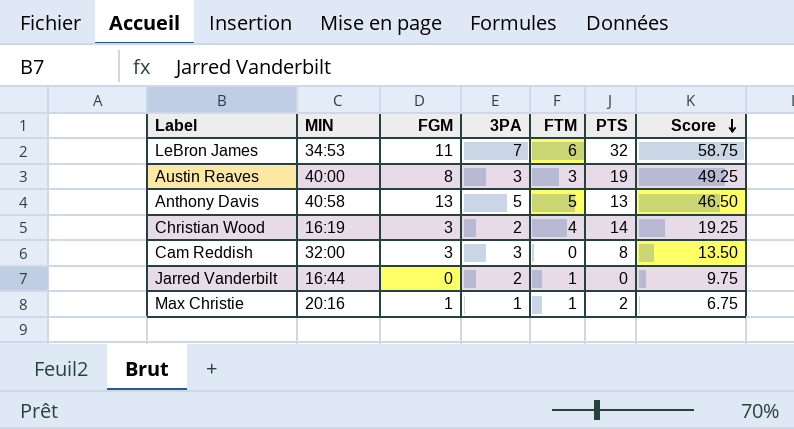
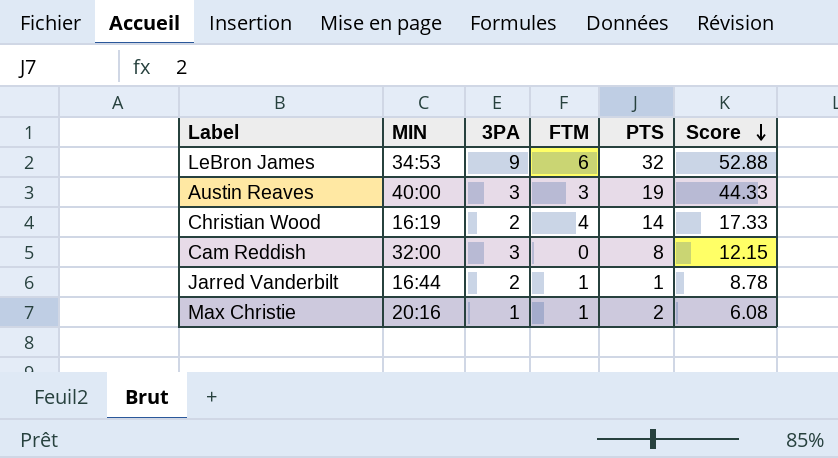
column FGM | position: 3 -> none
row Anthony Davis: 40:58 | 13 | 5 | 5 | 13 | 46.50 -> none
LeBron James | 3PA: 7 -> 9
LeBron James | Score: 58.75 -> 52.88
Austin Reaves | Score: 49.25 -> 44.33
Christian Wood | Score: 19.25 -> 17.33
Cam Reddish | Score: 13.50 -> 12.15
Jarred Vanderbilt | PTS: 0 -> 1
Jarred Vanderbilt | Score: 9.75 -> 8.78
Max Christie | Score: 6.75 -> 6.08

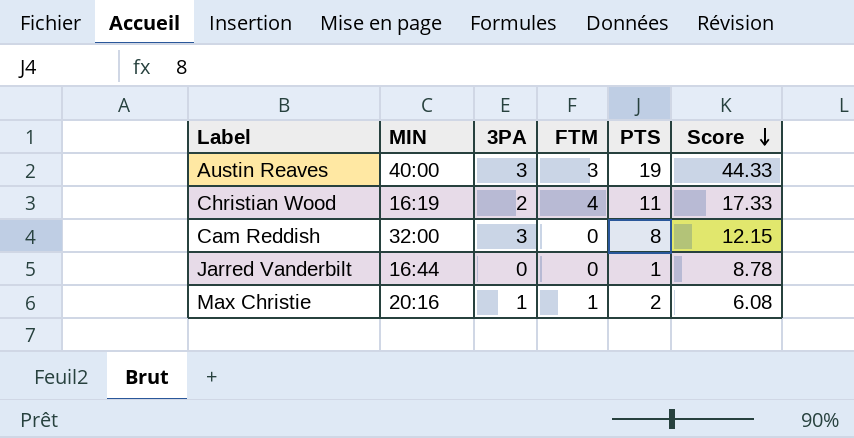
row LeBron James: 34:53 | 9 | 6 | 32 | 52.88 -> none
Christian Wood | PTS: 14 -> 11
Jarred Vanderbilt | 3PA: 2 -> 0
Jarred Vanderbilt | FTM: 1 -> 0

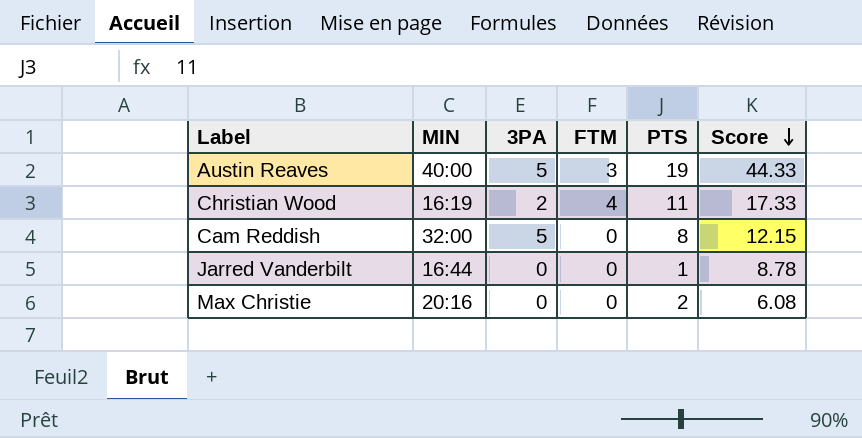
Austin Reaves | 3PA: 3 -> 5
Cam Reddish | 3PA: 3 -> 5
Max Christie | 3PA: 1 -> 0
Max Christie | FTM: 1 -> 0

